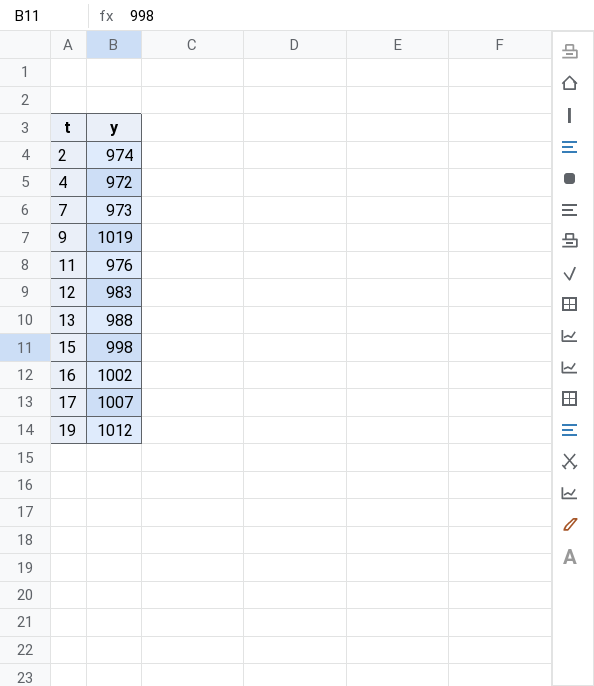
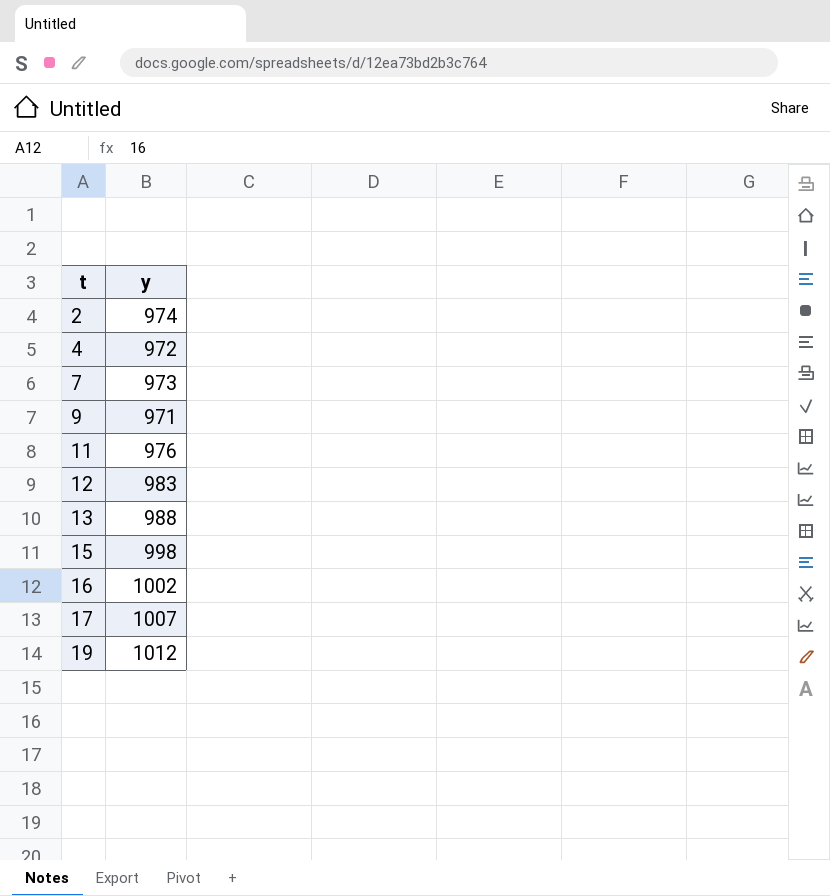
9 | y: 1019 -> 971

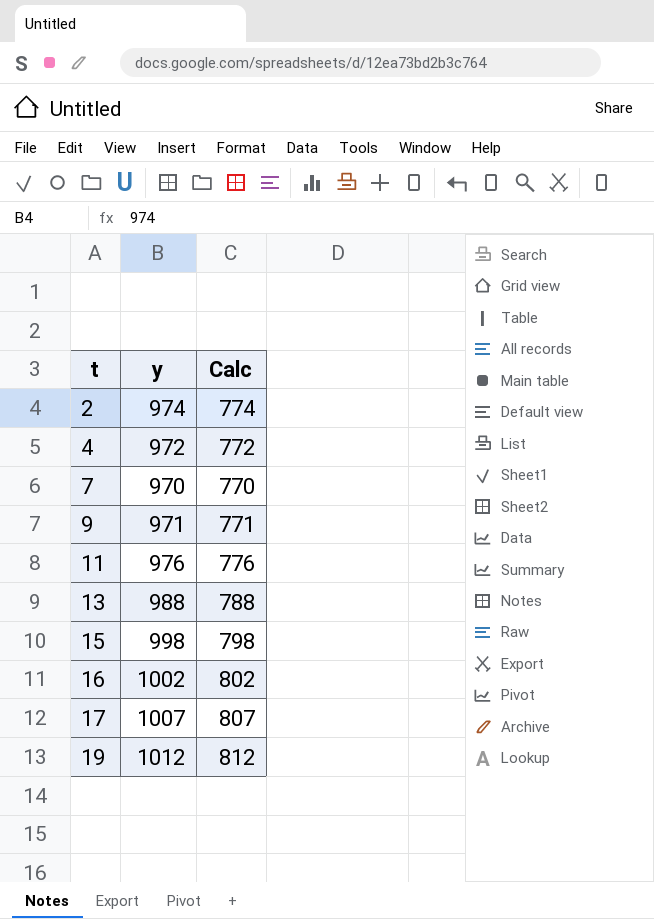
column Calc | formula: none -> [y] - 200
row 12: 983 -> none
7 | y: 973 -> 970

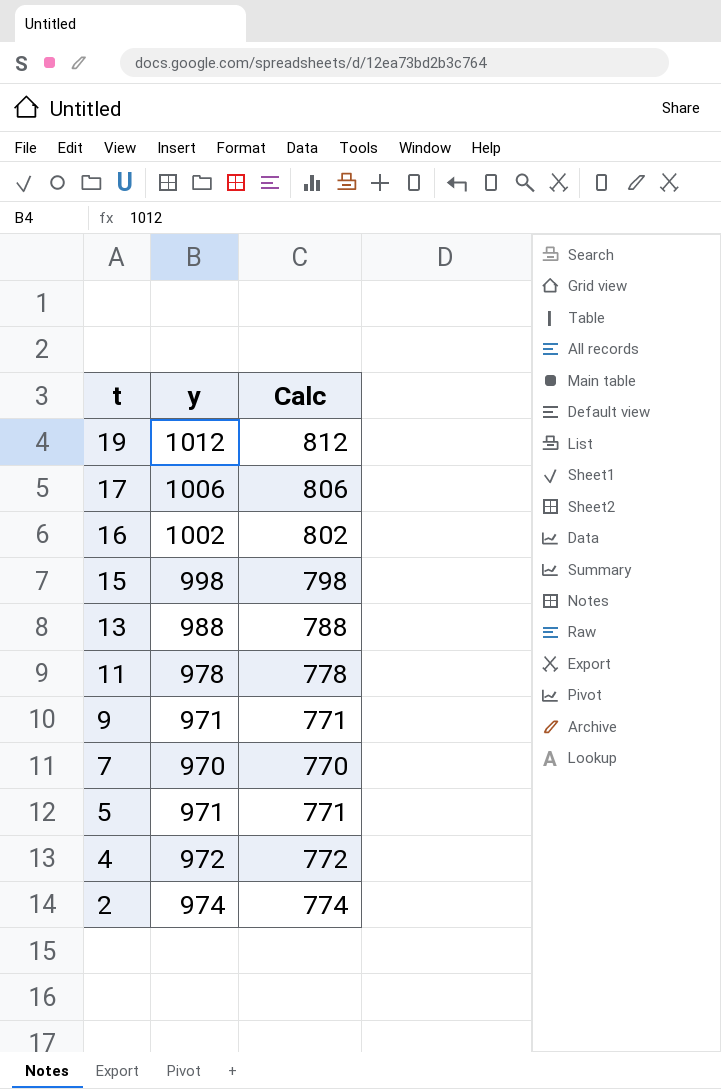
row order: t ascending -> t descending
17 | y: 1007 -> 1006
17 | Calc: 807 -> 806
11 | y: 976 -> 978
11 | Calc: 776 -> 778
row 5: none -> 971 | 771

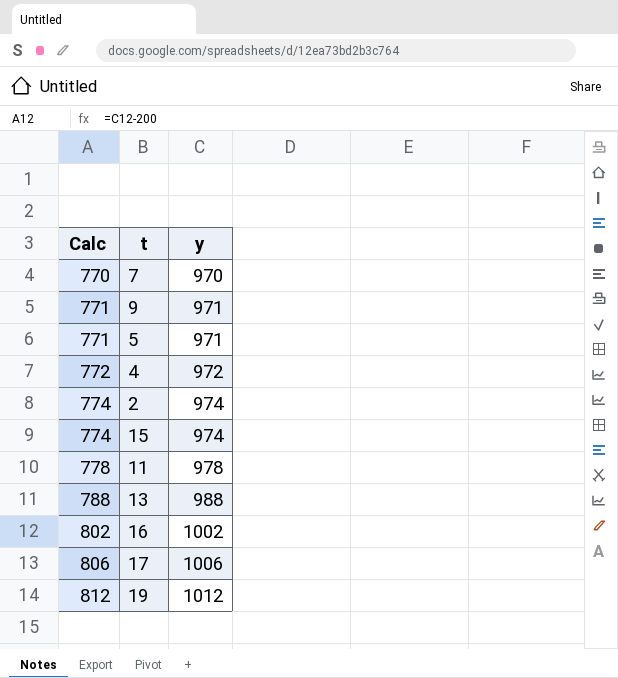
row order: t descending -> Calc ascending
column Calc | position: 3 -> 1
15 | Calc: 798 -> 774
15 | y: 998 -> 974

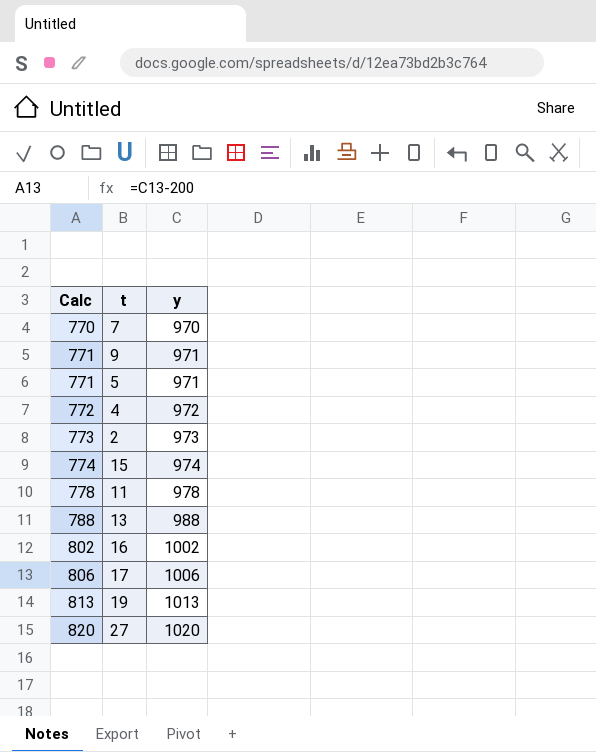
2 | Calc: 774 -> 773
2 | y: 974 -> 973
19 | Calc: 812 -> 813
19 | y: 1012 -> 1013
row 27: none -> 820 | 1020

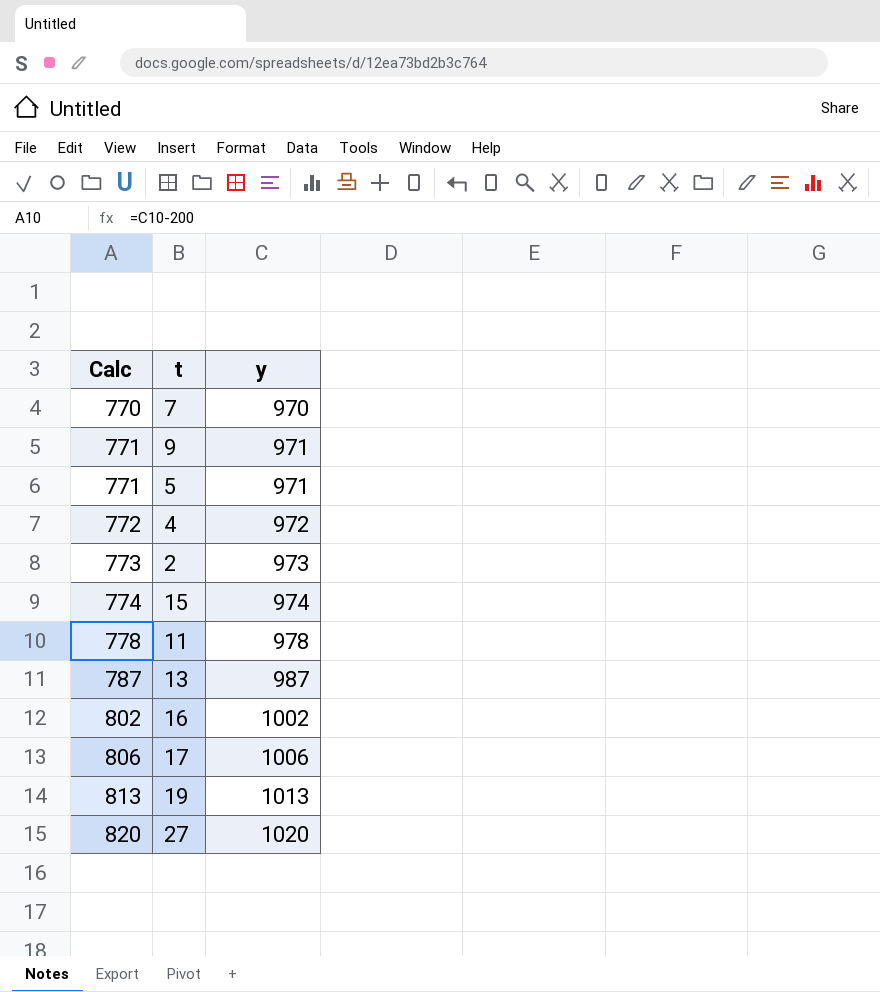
13 | Calc: 788 -> 787
13 | y: 988 -> 987

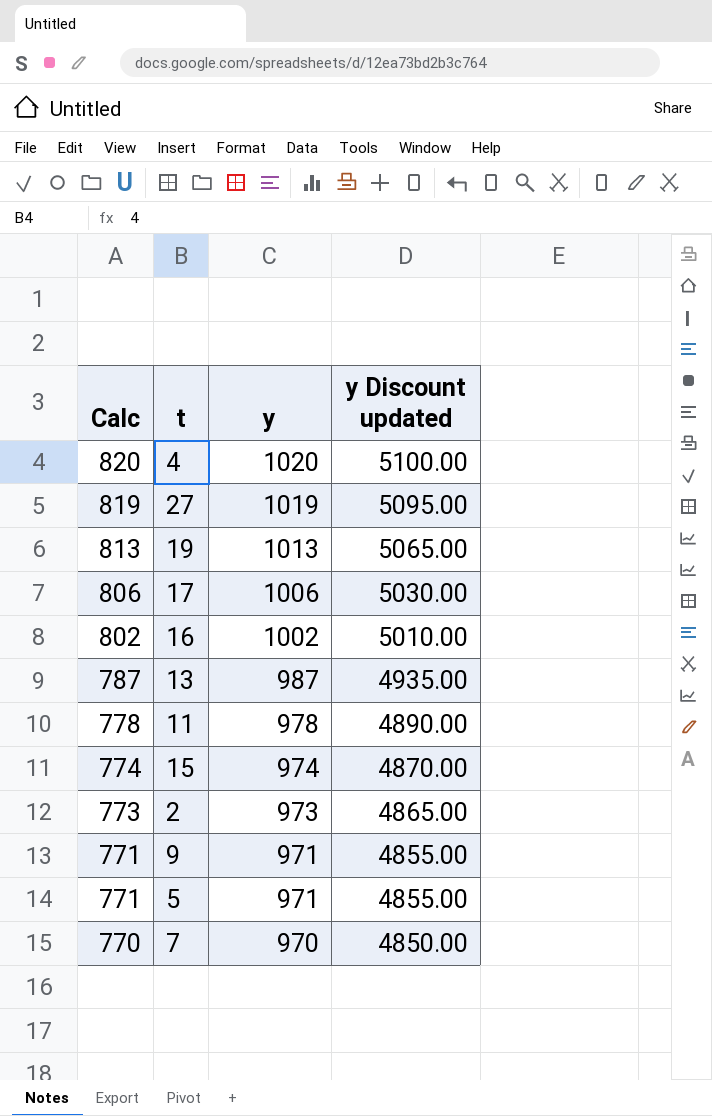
row order: Calc ascending -> Calc descending
column y Discount updated | formula: none -> [y] * 5
4 | Calc: 772 -> 820
4 | y: 972 -> 1020
27 | Calc: 820 -> 819
27 | y: 1020 -> 1019

